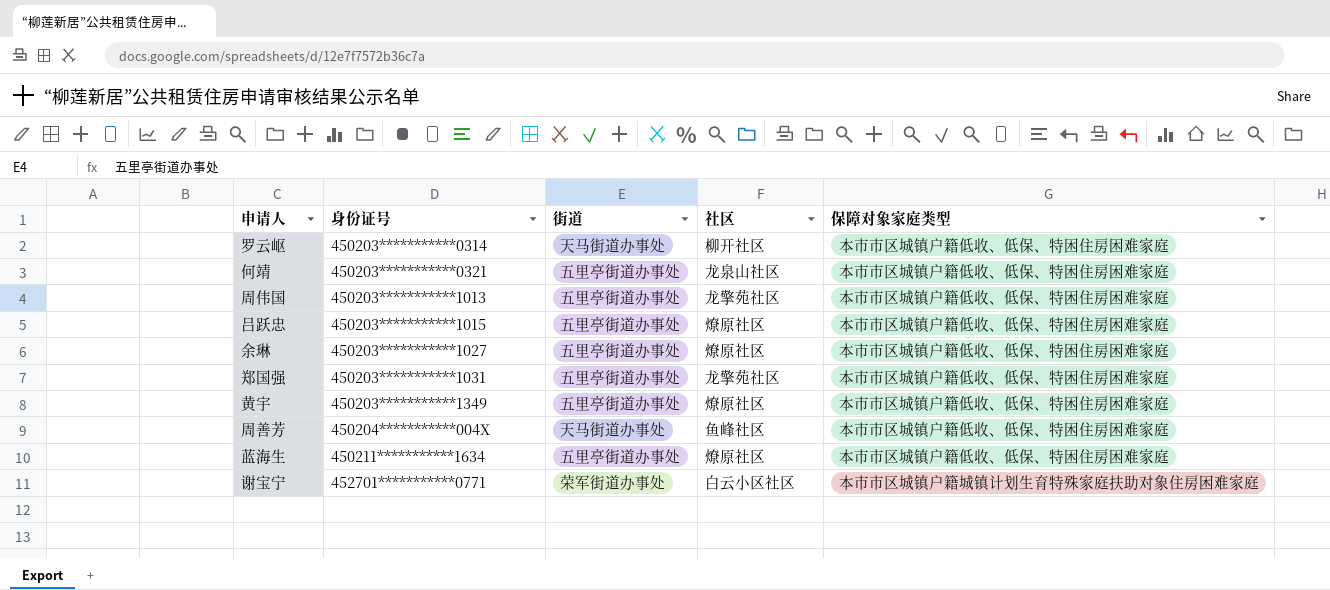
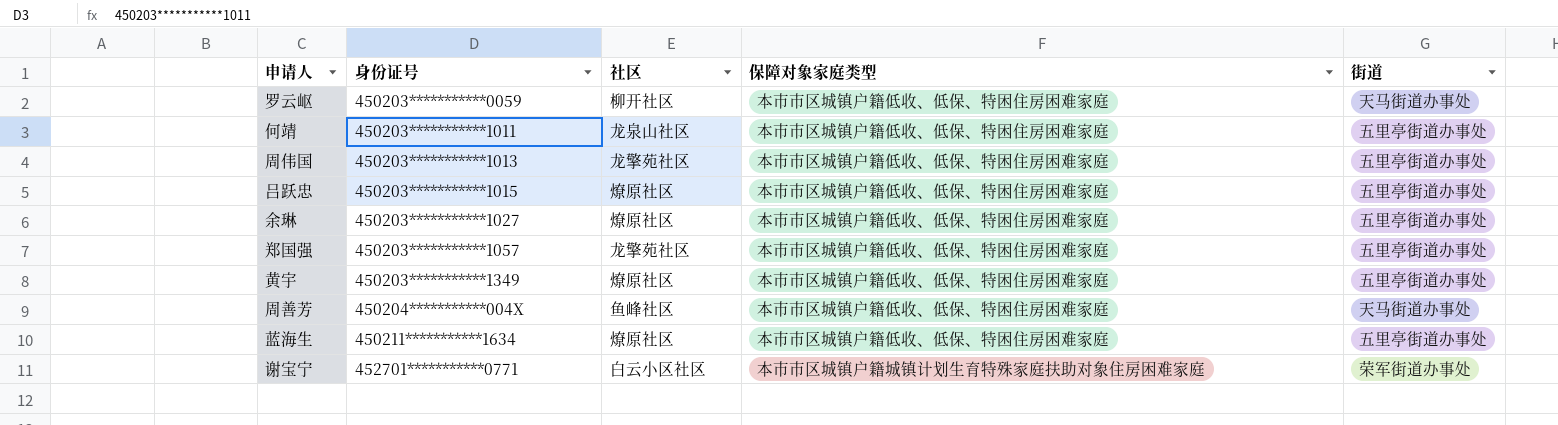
column 街道 | position: 3 -> 5
罗云岖 | 身份证号: 450203***********0314 -> 450203***********0059
何靖 | 身份证号: 450203***********0321 -> 450203***********1011
郑国强 | 身份证号: 450203***********1031 -> 450203***********1057

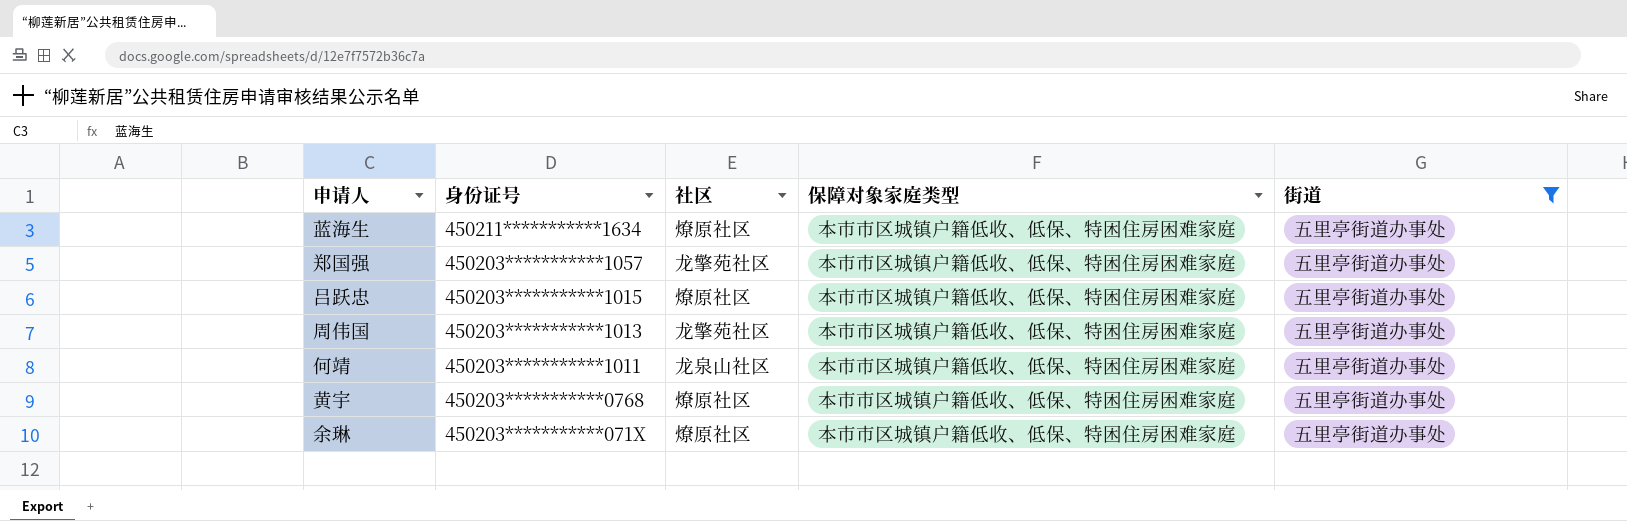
filter: none -> 街道 = 五里亭街道办事处
row order: 身份证号 ascending -> 身份证号 descending
黄宇 | 身份证号: 450203***********1349 -> 450203***********0768
余琳 | 身份证号: 450203***********1027 -> 450203***********071X

